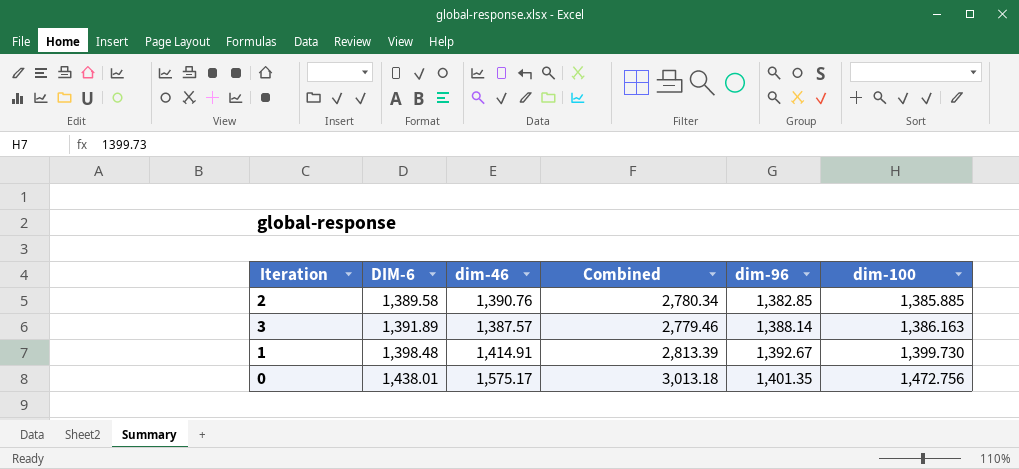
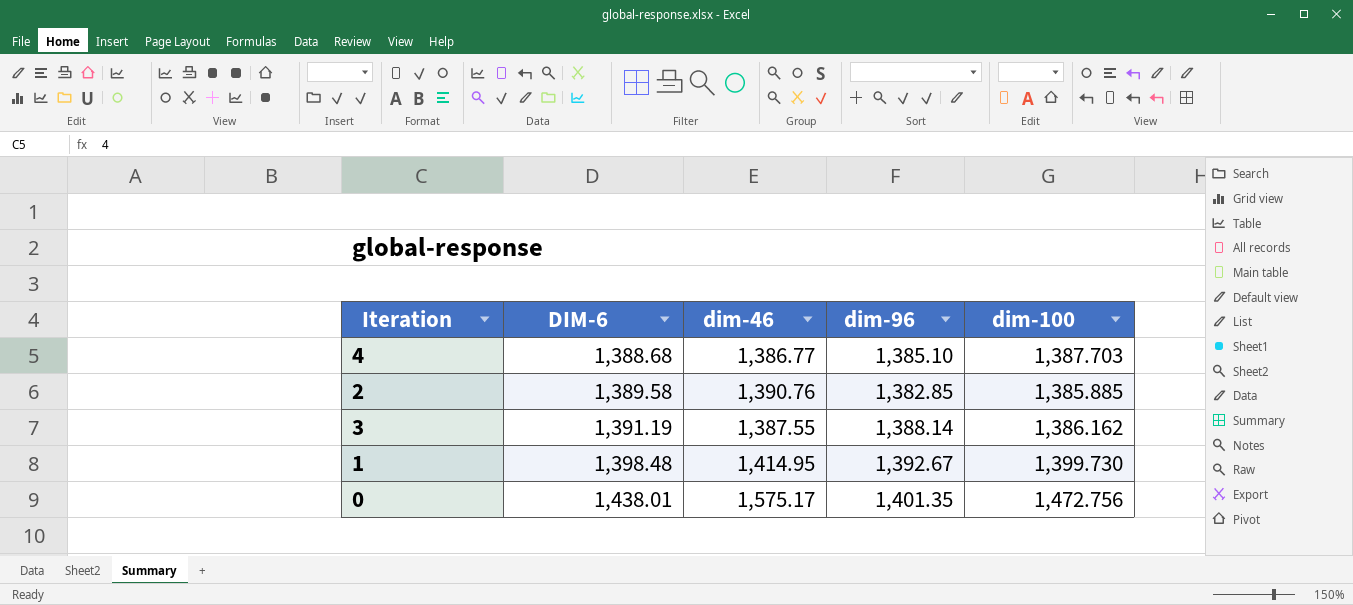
column Combined | formula: [DIM-6] + [dim-46] -> none
row 4: none -> 1,388.68 | 1,386.77 | 1,385.10 | 1,387.703
3 | DIM-6: 1,391.89 -> 1,391.19
3 | dim-46: 1,387.57 -> 1,387.55
3 | dim-100: 1,386.163 -> 1,386.162
1 | dim-46: 1,414.91 -> 1,414.95

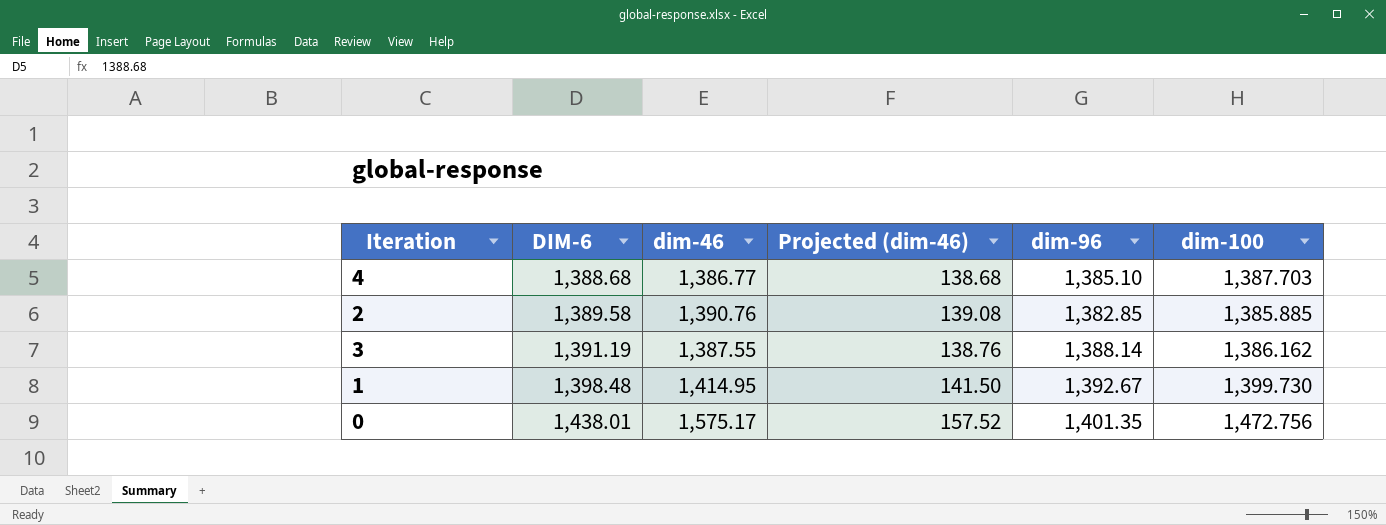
column Projected (dim-46) | formula: none -> [dim-46] * 0.1

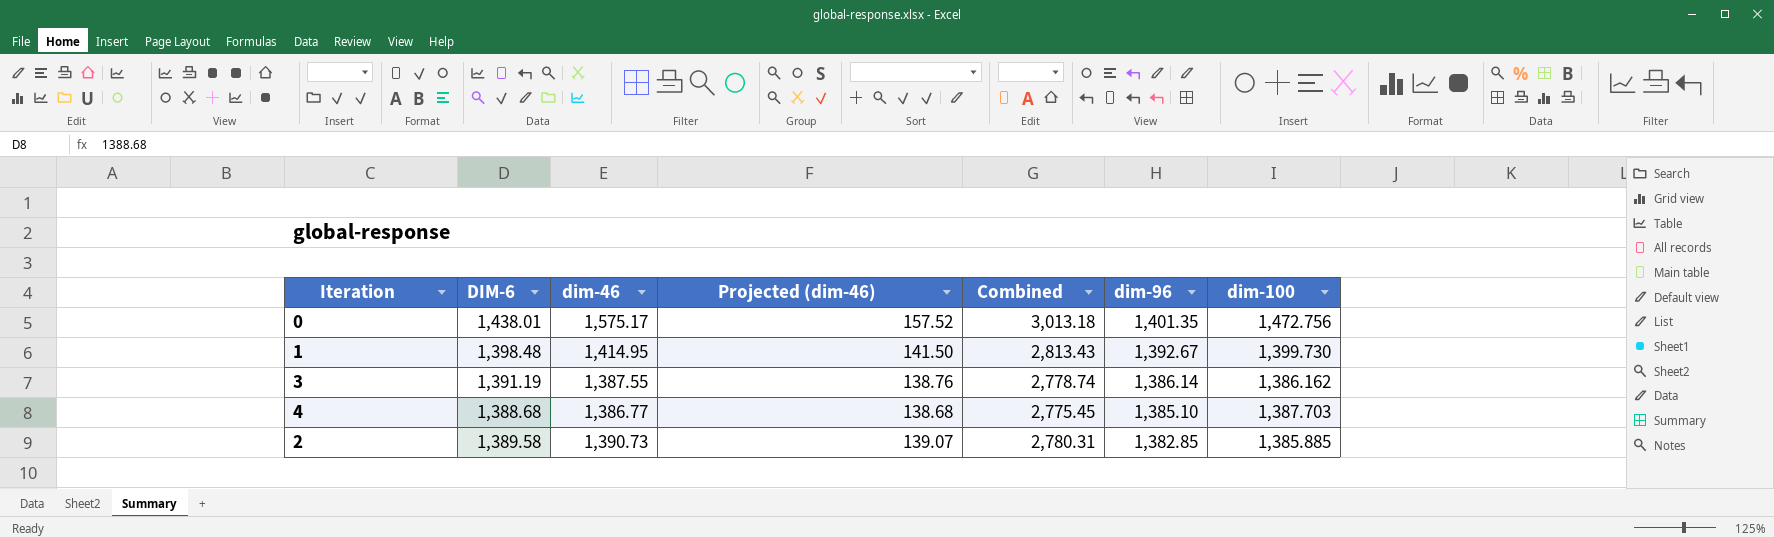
row order: DIM-6 ascending -> dim-96 descending
column Combined | formula: none -> [DIM-6] + [dim-46]
3 | dim-96: 1,388.14 -> 1,386.14
2 | dim-46: 1,390.76 -> 1,390.73
2 | Projected (dim-46): 139.08 -> 139.07

